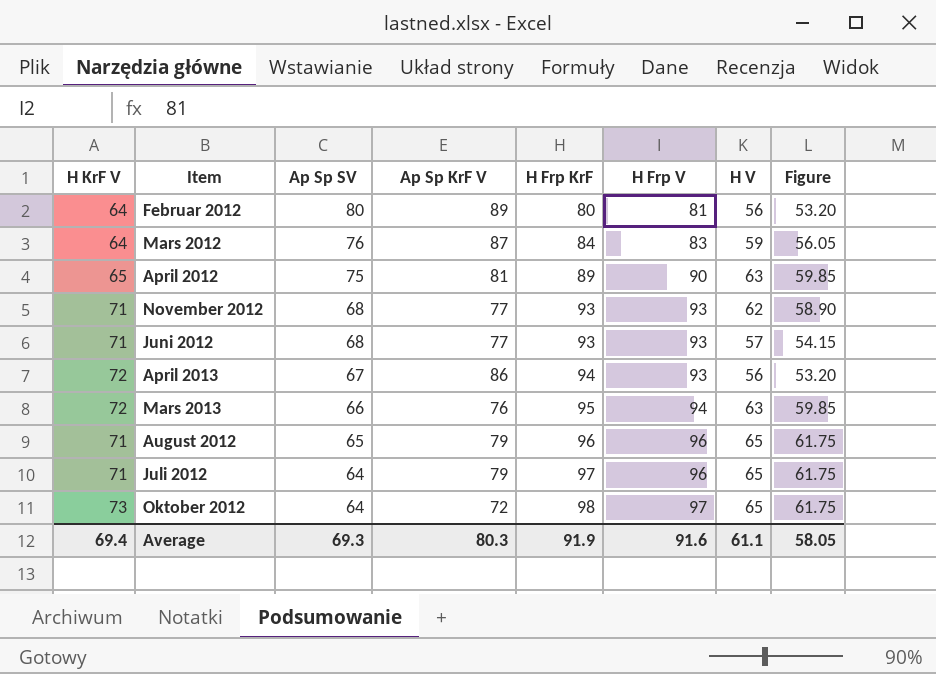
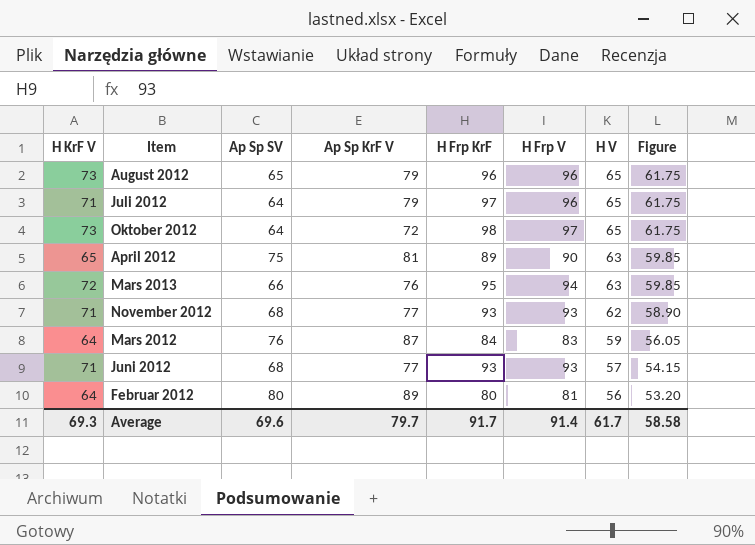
row order: Ap Sp SV descending -> H V descending
row April 2013: 72 | 67 | 86 | 94 | 93 | 56 | 53.20 -> none
August 2012 | H KrF V: 71 -> 73
Average | H KrF V: 69.4 -> 69.3
Average | Ap Sp SV: 69.3 -> 69.6
Average | Ap Sp KrF V: 80.3 -> 79.7
Average | H Frp KrF: 91.9 -> 91.7
Average | H Frp V: 91.6 -> 91.4
Average | H V: 61.1 -> 61.7
Average | Figure: 58.05 -> 58.58

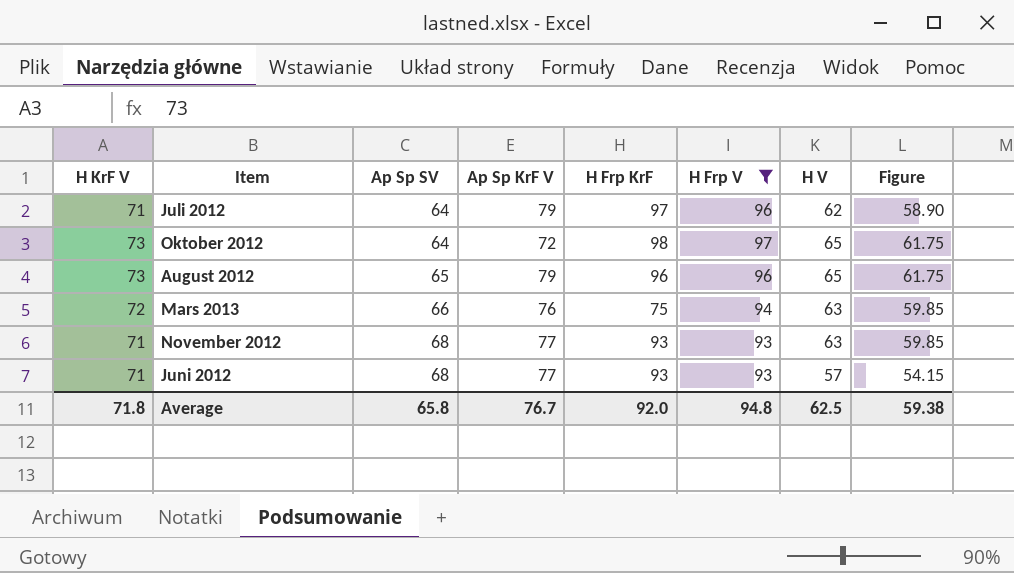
filter: none -> H Frp V >= 93
row order: H V descending -> Ap Sp SV ascending
Juli 2012 | H V: 65 -> 62
Juli 2012 | Figure: 61.75 -> 58.90
Mars 2013 | H Frp KrF: 95 -> 75
November 2012 | H V: 62 -> 63
November 2012 | Figure: 58.90 -> 59.85
Average | H KrF V: 69.3 -> 71.8
Average | Ap Sp SV: 69.6 -> 65.8
Average | Ap Sp KrF V: 79.7 -> 76.7
Average | H Frp KrF: 91.7 -> 92.0
Average | H Frp V: 91.4 -> 94.8
Average | H V: 61.7 -> 62.5
Average | Figure: 58.58 -> 59.38

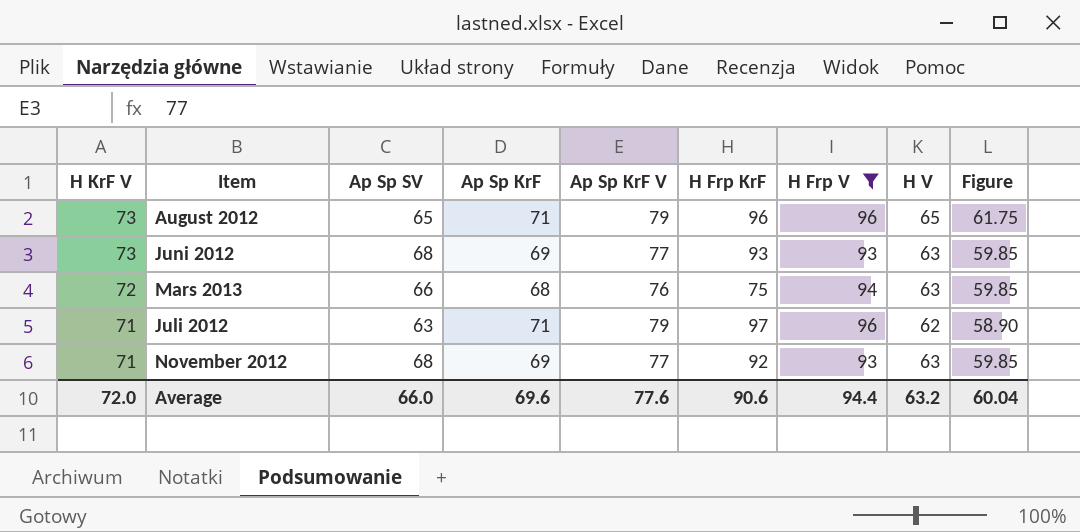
row order: Ap Sp SV ascending -> H KrF V descending
column Ap Sp KrF | position: none -> 4
row Oktober 2012: 73 | 64 | 72 | 98 | 97 | 65 | 61.75 -> none
Juni 2012 | H KrF V: 71 -> 73
Juni 2012 | H V: 57 -> 63
Juni 2012 | Figure: 54.15 -> 59.85
Juli 2012 | Ap Sp SV: 64 -> 63
November 2012 | H Frp KrF: 93 -> 92
Average | H KrF V: 71.8 -> 72.0
Average | Ap Sp SV: 65.8 -> 66.0
Average | Ap Sp KrF V: 76.7 -> 77.6
Average | H Frp KrF: 92.0 -> 90.6
Average | H Frp V: 94.8 -> 94.4
Average | H V: 62.5 -> 63.2
Average | Figure: 59.38 -> 60.04

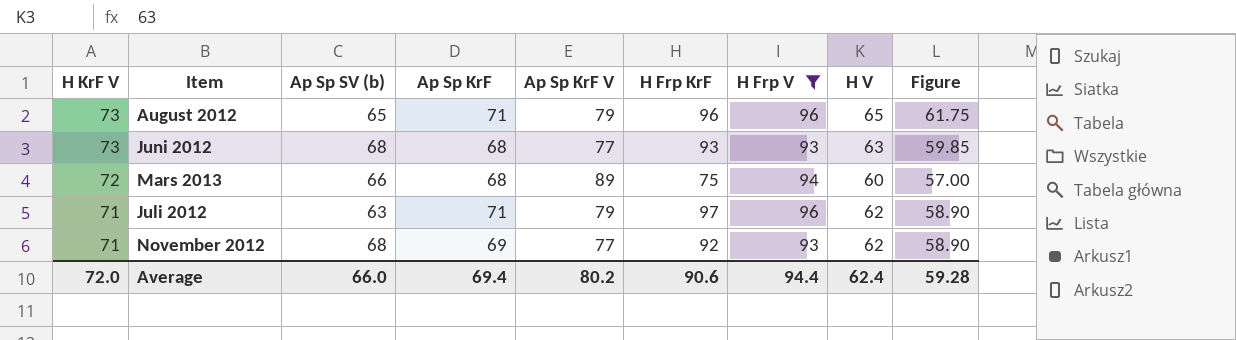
column name: Ap Sp SV -> Ap Sp SV (b)
Juni 2012 | Ap Sp KrF: 69 -> 68
Mars 2013 | Ap Sp KrF V: 76 -> 89
Mars 2013 | H V: 63 -> 60
Mars 2013 | Figure: 59.85 -> 57.00
November 2012 | H V: 63 -> 62
November 2012 | Figure: 59.85 -> 58.90
Average | Ap Sp KrF: 69.6 -> 69.4
Average | Ap Sp KrF V: 77.6 -> 80.2
Average | H V: 63.2 -> 62.4
Average | Figure: 60.04 -> 59.28

